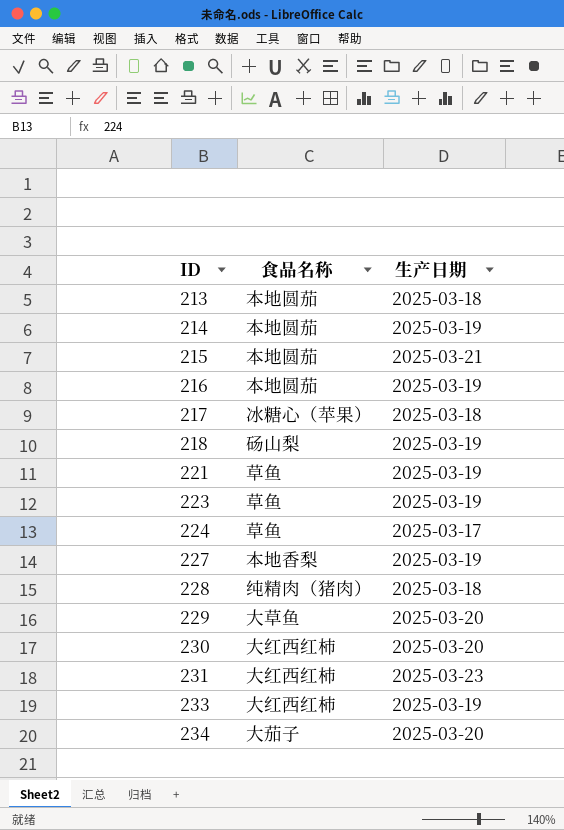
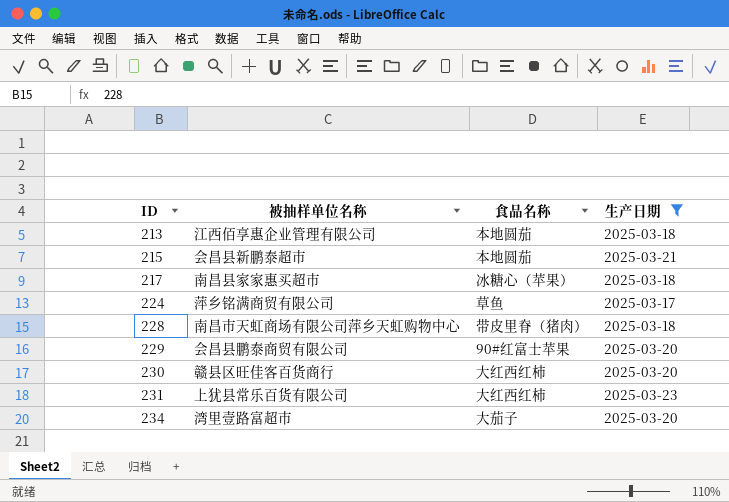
filter: none -> 生产日期 != 2025-03-19
column 被抽样单位名称 | position: none -> 2
228 | 食品名称: 纯精肉（猪肉） -> 带皮里脊（猪肉）
229 | 食品名称: 大草鱼 -> 90#红富士苹果

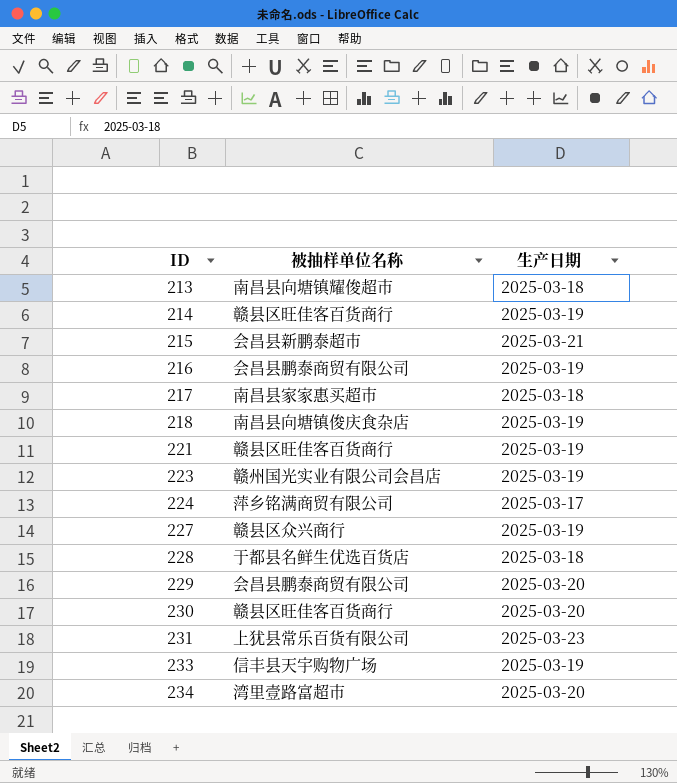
filter: 生产日期 != 2025-03-19 -> none
column 食品名称 | position: 3 -> none
213 | 被抽样单位名称: 江西佰享惠企业管理有限公司 -> 南昌县向塘镇耀俊超市
228 | 被抽样单位名称: 南昌市天虹商场有限公司萍乡天虹购物中心 -> 于都县名鲜生优选百货店

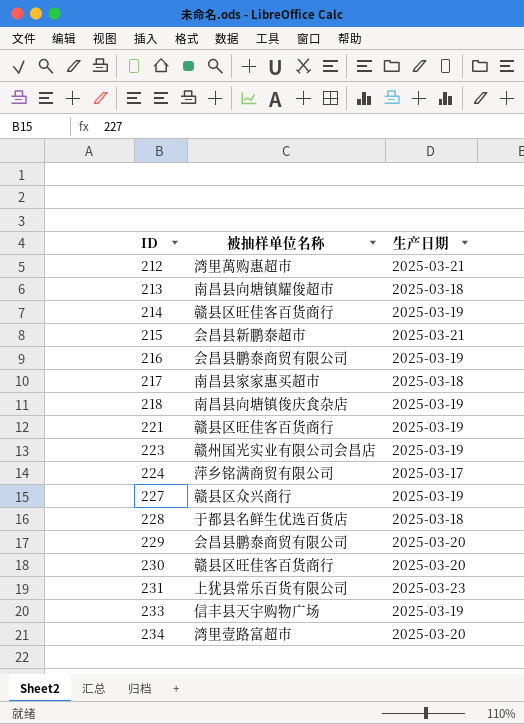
row 212: none -> 湾里萬购惠超市 | 2025-03-21

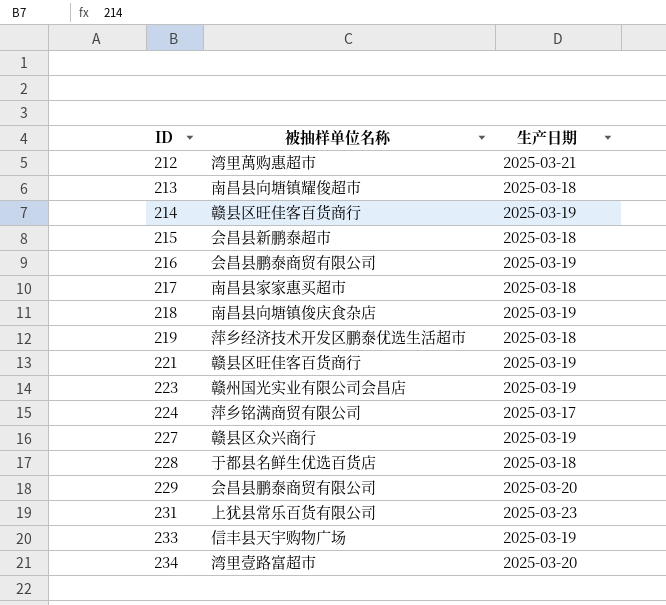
row 230: 赣县区旺佳客百货商行 | 2025-03-20 -> none
215 | 生产日期: 2025-03-21 -> 2025-03-18
row 219: none -> 萍乡经济技术开发区鹏泰优选生活超市 | 2025-03-18

